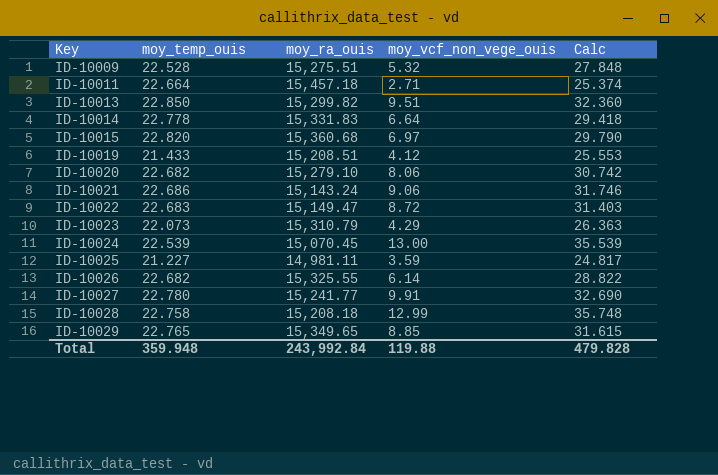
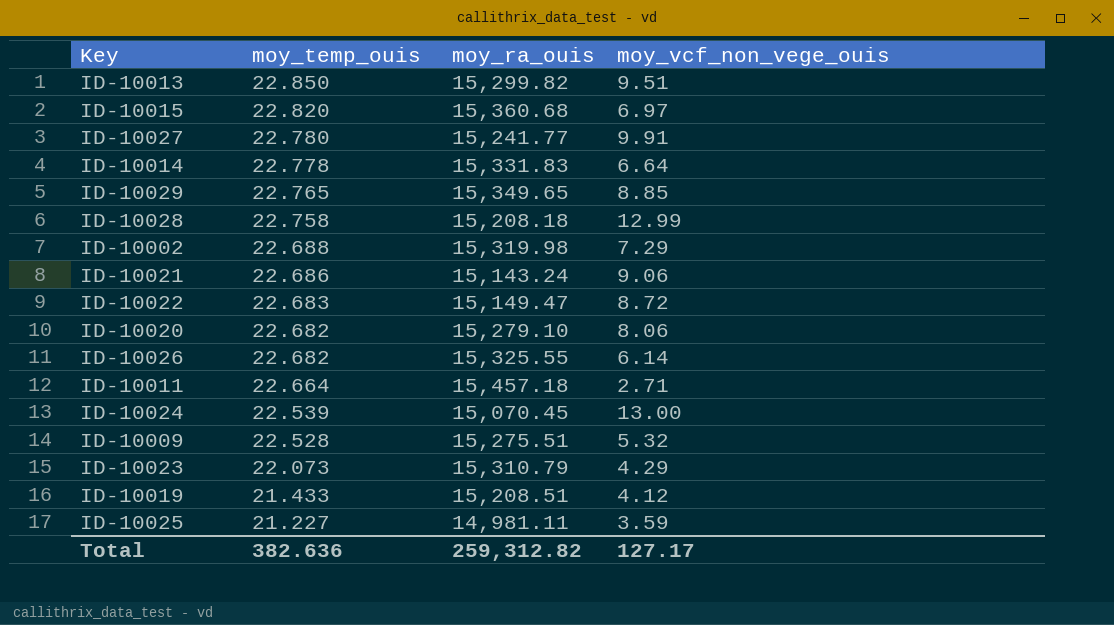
row order: Key ascending -> moy_temp_ouis descending
column Calc | formula: [moy_temp_ouis] + [moy_vcf_non_vege_ouis] -> none
row ID-10002: none -> 22.688 | 15,319.98 | 7.29
Total | moy_temp_ouis: 359.948 -> 382.636
Total | moy_ra_ouis: 243,992.84 -> 259,312.82
Total | moy_vcf_non_vege_ouis: 119.88 -> 127.17

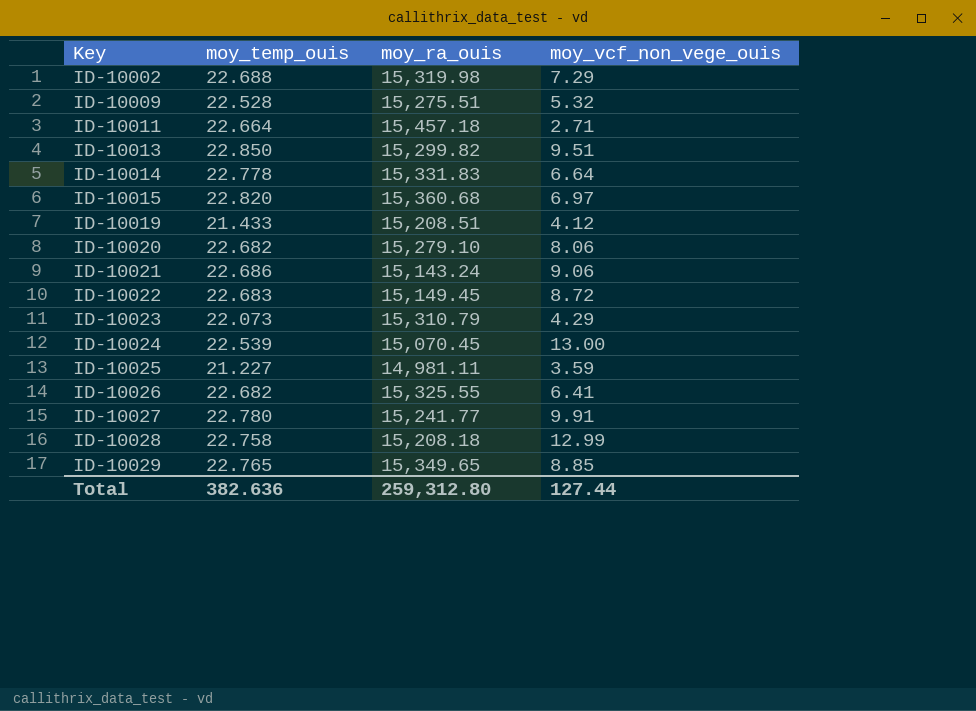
row order: moy_temp_ouis descending -> Key ascending
ID-10022 | moy_ra_ouis: 15,149.47 -> 15,149.45
ID-10026 | moy_vcf_non_vege_ouis: 6.14 -> 6.41
Total | moy_ra_ouis: 259,312.82 -> 259,312.80
Total | moy_vcf_non_vege_ouis: 127.17 -> 127.44

